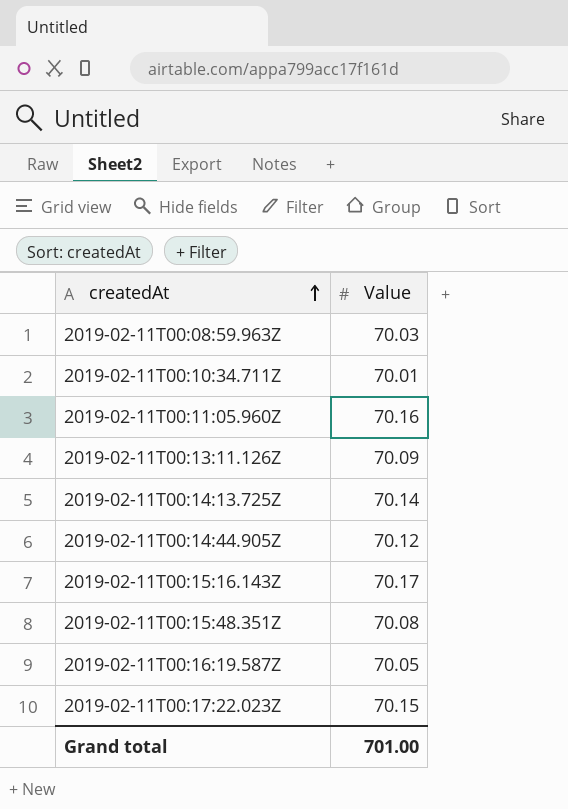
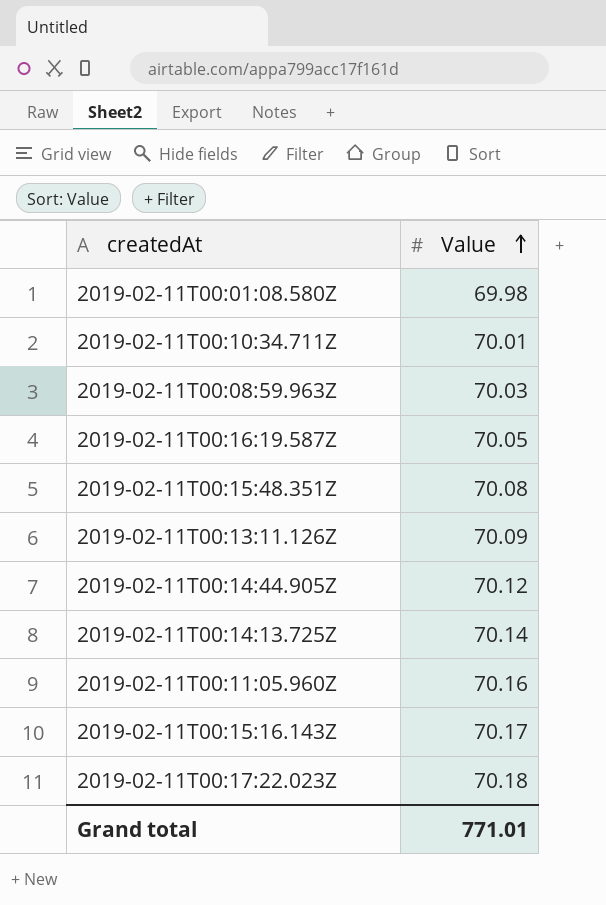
row order: createdAt ascending -> Value ascending
row 2019-02-11T00:01:08.580Z: none -> 69.98
2019-02-11T00:17:22.023Z | Value: 70.15 -> 70.18
Grand total | Value: 701.00 -> 771.01

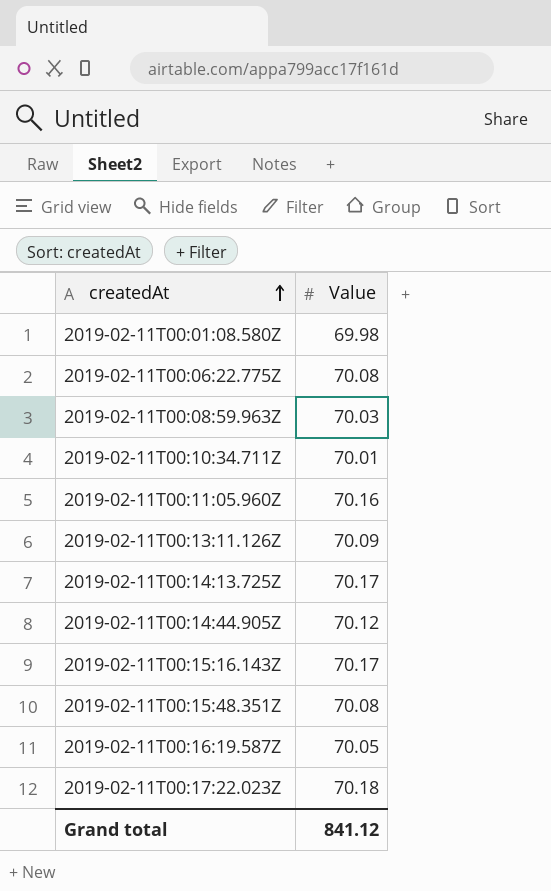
row order: Value ascending -> createdAt ascending
row 2019-02-11T00:06:22.775Z: none -> 70.08
2019-02-11T00:14:13.725Z | Value: 70.14 -> 70.17
Grand total | Value: 771.01 -> 841.12

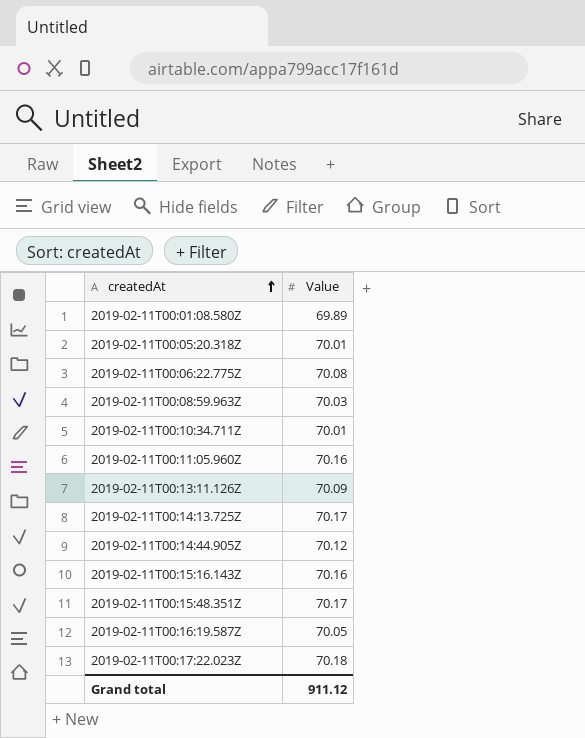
2019-02-11T00:01:08.580Z | Value: 69.98 -> 69.89
row 2019-02-11T00:05:20.318Z: none -> 70.01
2019-02-11T00:15:16.143Z | Value: 70.17 -> 70.16
2019-02-11T00:15:48.351Z | Value: 70.08 -> 70.17
Grand total | Value: 841.12 -> 911.12

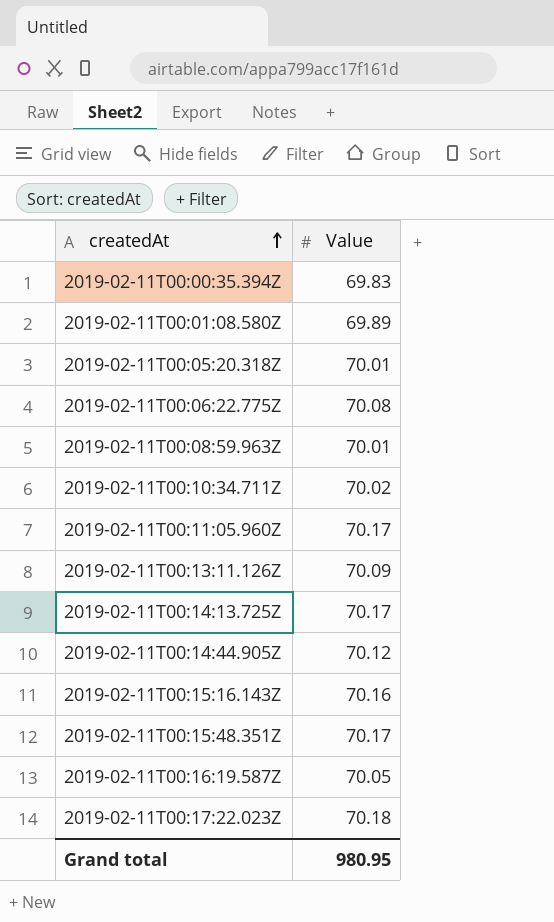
row 2019-02-11T00:00:35.394Z: none -> 69.83
2019-02-11T00:08:59.963Z | Value: 70.03 -> 70.01
2019-02-11T00:10:34.711Z | Value: 70.01 -> 70.02
2019-02-11T00:11:05.960Z | Value: 70.16 -> 70.17
Grand total | Value: 911.12 -> 980.95

